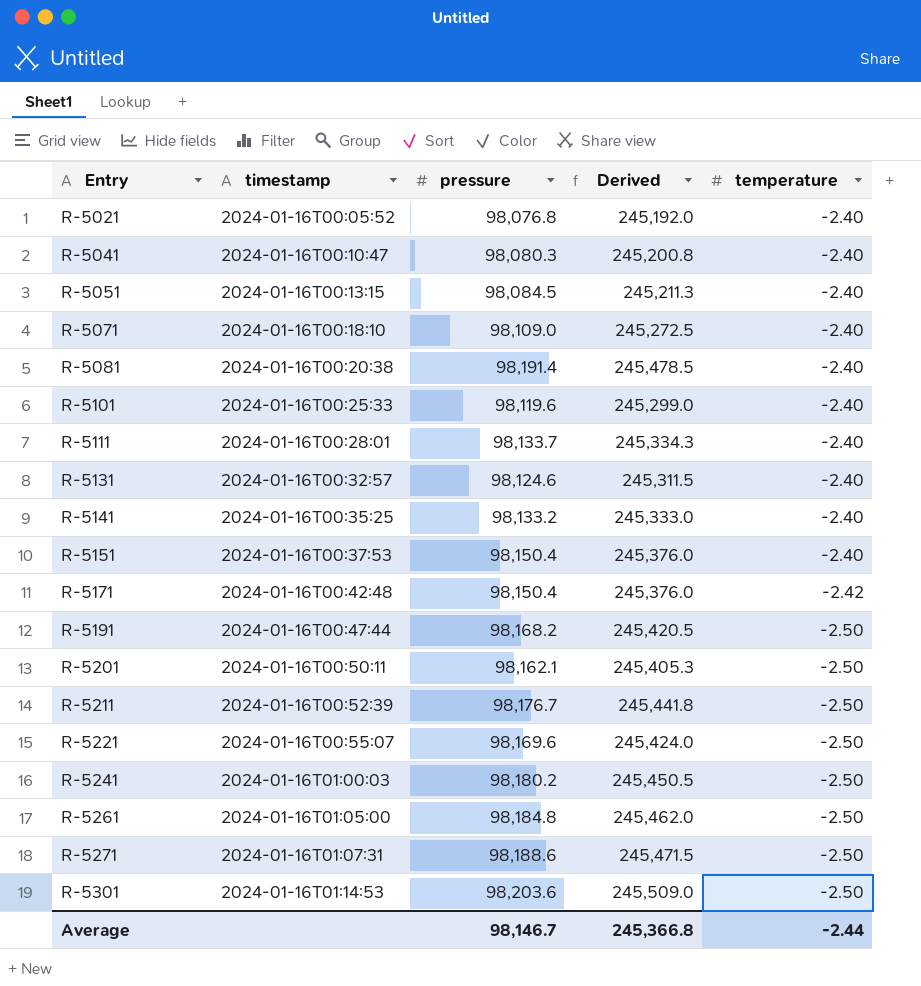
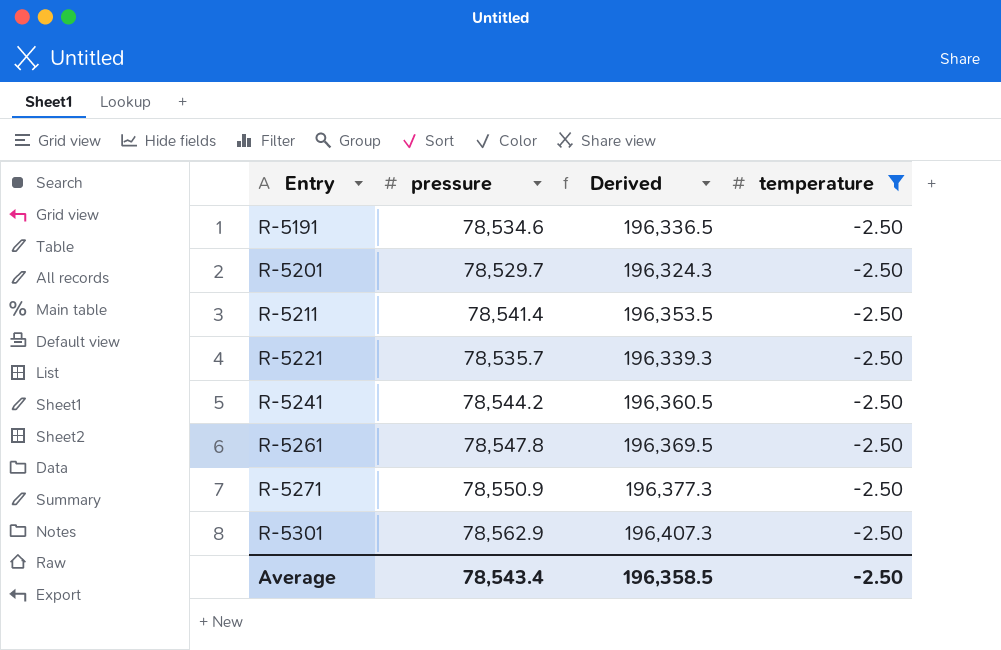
filter: none -> temperature = -2.50
column timestamp | position: 2 -> none
R-5191 | pressure: 98,168.2 -> 78,534.6
R-5191 | Derived: 245,420.5 -> 196,336.5
R-5201 | pressure: 98,162.1 -> 78,529.7
R-5201 | Derived: 245,405.3 -> 196,324.3
R-5211 | pressure: 98,176.7 -> 78,541.4
R-5211 | Derived: 245,441.8 -> 196,353.5
R-5221 | pressure: 98,169.6 -> 78,535.7
R-5221 | Derived: 245,424.0 -> 196,339.3
R-5241 | pressure: 98,180.2 -> 78,544.2
R-5241 | Derived: 245,450.5 -> 196,360.5
R-5261 | pressure: 98,184.8 -> 78,547.8
R-5261 | Derived: 245,462.0 -> 196,369.5
R-5271 | pressure: 98,188.6 -> 78,550.9
R-5271 | Derived: 245,471.5 -> 196,377.3
R-5301 | pressure: 98,203.6 -> 78,562.9
R-5301 | Derived: 245,509.0 -> 196,407.3
Average | pressure: 98,146.7 -> 78,543.4
Average | Derived: 245,366.8 -> 196,358.5
Average | temperature: -2.44 -> -2.50

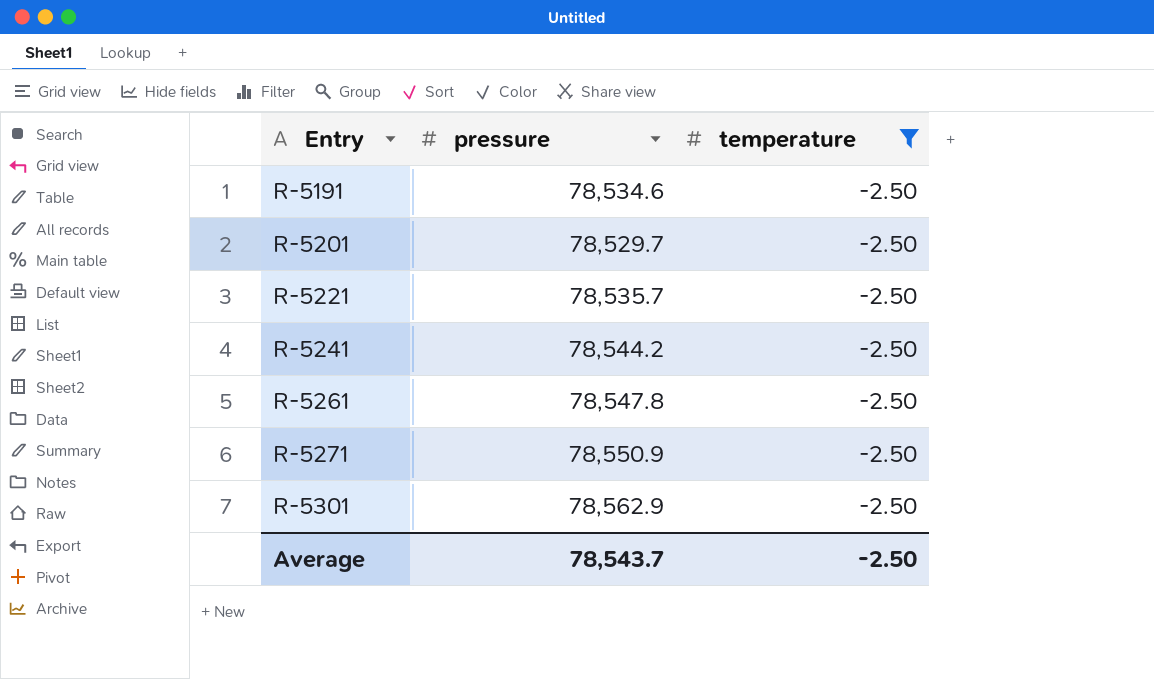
column Derived | formula: [pressure] * 2.5 -> none
row R-5211: 78,541.4 | 196,353.5 | -2.50 -> none
Average | pressure: 78,543.4 -> 78,543.7

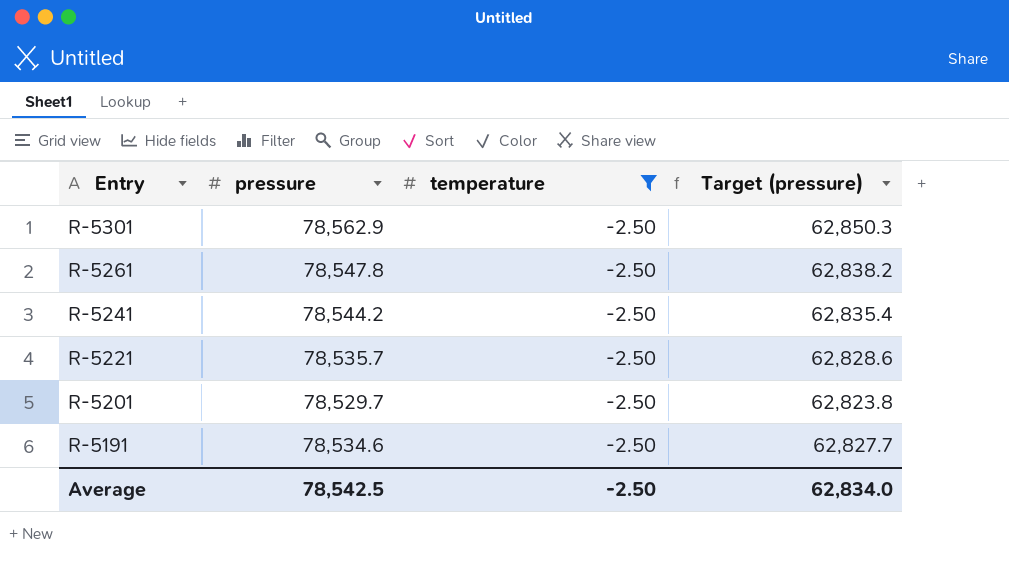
row order: Entry ascending -> Entry descending
column Target (pressure) | formula: none -> [pressure] * 0.8
row R-5271: 78,550.9 | -2.50 -> none
Average | pressure: 78,543.7 -> 78,542.5

